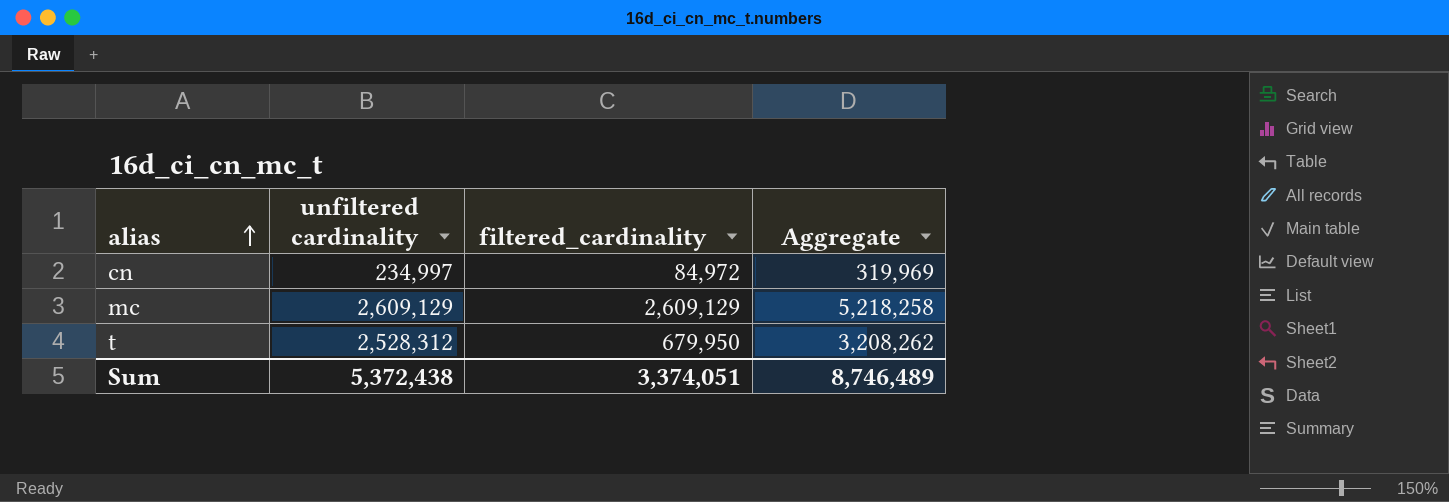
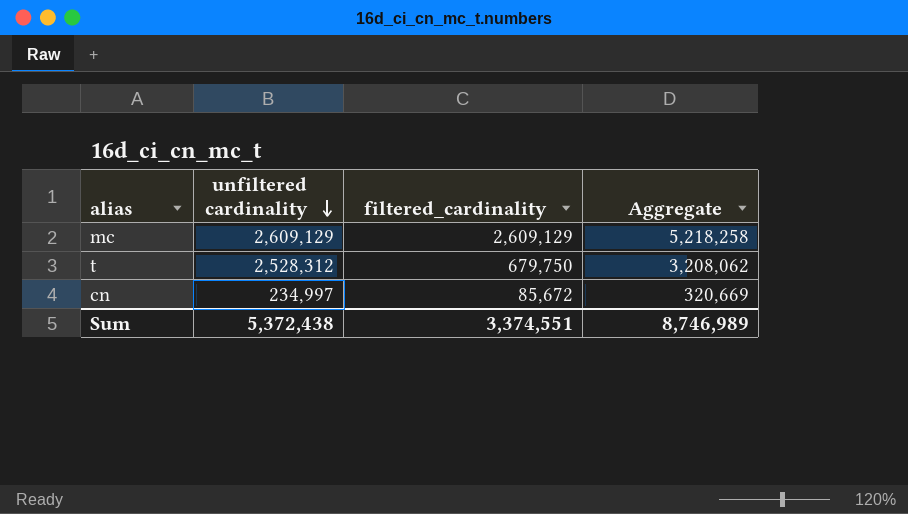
row order: alias ascending -> unfiltered cardinality descending
t | filtered_cardinality: 679,950 -> 679,750
t | Aggregate: 3,208,262 -> 3,208,062
cn | filtered_cardinality: 84,972 -> 85,672
cn | Aggregate: 319,969 -> 320,669
Sum | filtered_cardinality: 3,374,051 -> 3,374,551
Sum | Aggregate: 8,746,489 -> 8,746,989

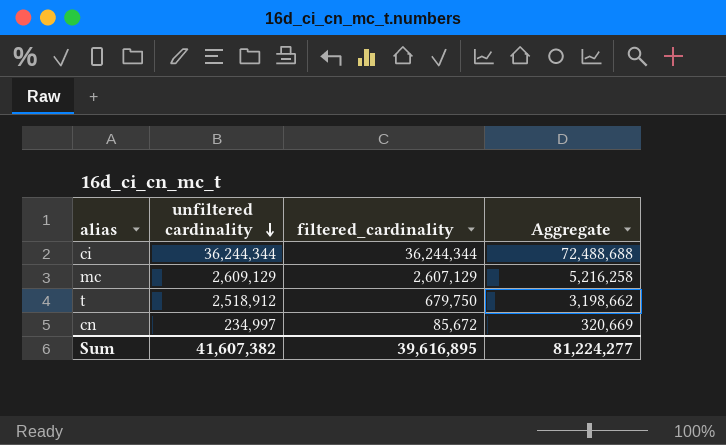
row ci: none -> 36,244,344 | 36,244,344 | 72,488,688
mc | filtered_cardinality: 2,609,129 -> 2,607,129
mc | Aggregate: 5,218,258 -> 5,216,258
t | unfiltered cardinality: 2,528,312 -> 2,518,912
t | Aggregate: 3,208,062 -> 3,198,662
Sum | unfiltered cardinality: 5,372,438 -> 41,607,382
Sum | filtered_cardinality: 3,374,551 -> 39,616,895
Sum | Aggregate: 8,746,989 -> 81,224,277

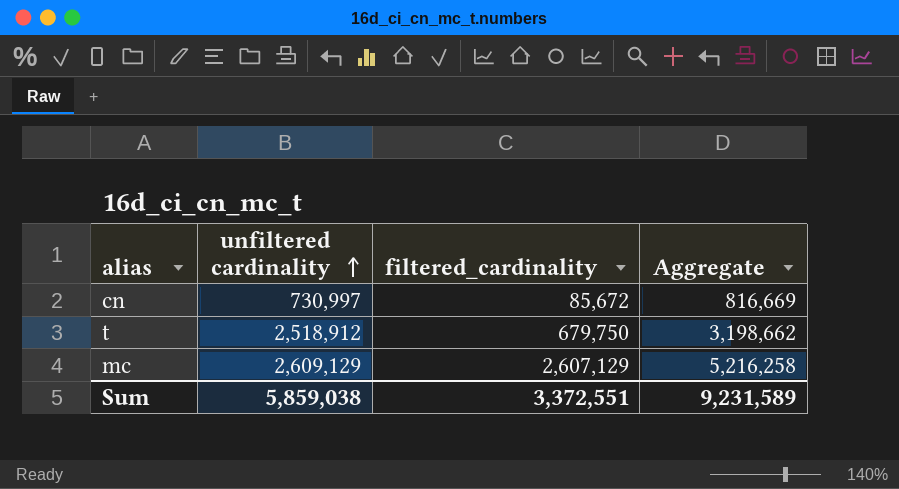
row order: unfiltered cardinality descending -> unfiltered cardinality ascending
row ci: 36,244,344 | 36,244,344 | 72,488,688 -> none
cn | unfiltered cardinality: 234,997 -> 730,997
cn | Aggregate: 320,669 -> 816,669
Sum | unfiltered cardinality: 41,607,382 -> 5,859,038
Sum | filtered_cardinality: 39,616,895 -> 3,372,551
Sum | Aggregate: 81,224,277 -> 9,231,589

